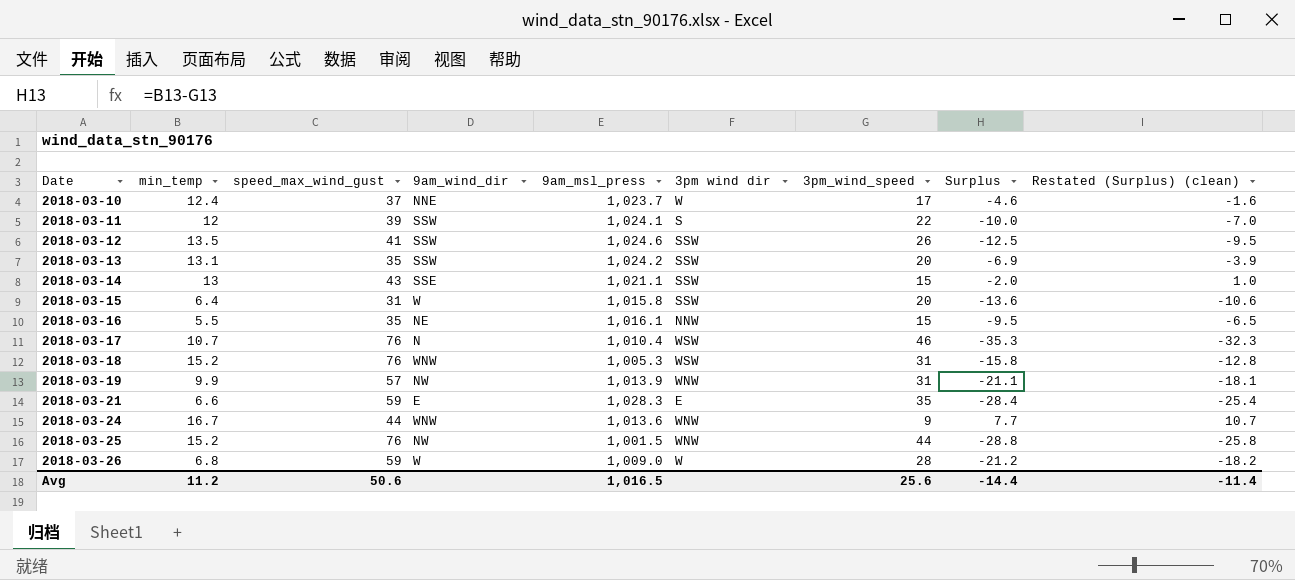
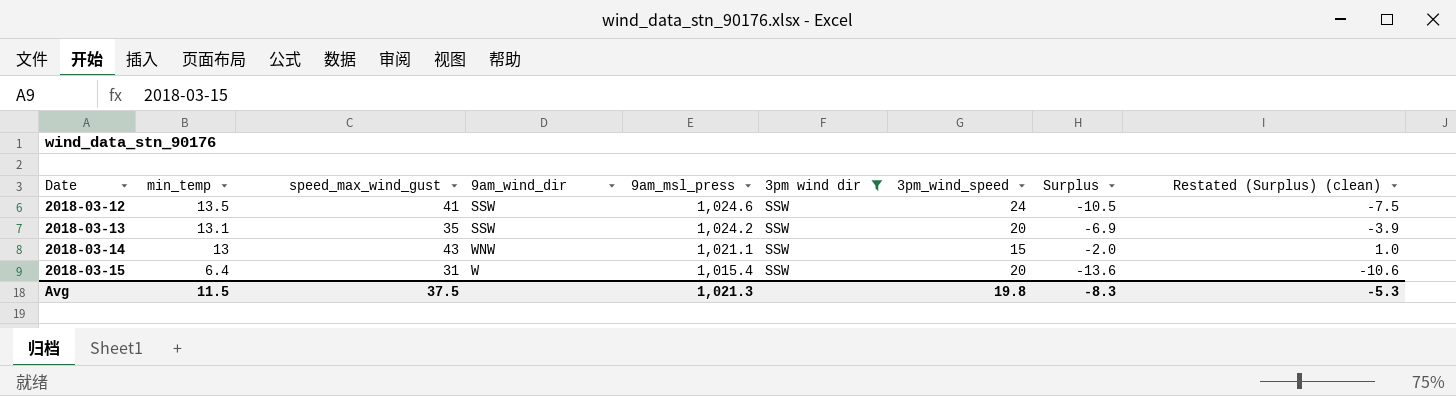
filter: none -> 3pm wind dir = SSW
2018-03-12 | 3pm_wind_speed: 26 -> 24
2018-03-12 | Surplus: -12.5 -> -10.5
2018-03-12 | Restated (Surplus) (clean): -9.5 -> -7.5
2018-03-14 | 9am_wind_dir: SSE -> WNW
2018-03-15 | 9am_msl_press: 1,015.8 -> 1,015.4
Avg | min_temp: 11.2 -> 11.5
Avg | speed_max_wind_gust: 50.6 -> 37.5
Avg | 9am_msl_press: 1,016.5 -> 1,021.3
Avg | 3pm_wind_speed: 25.6 -> 19.8
Avg | Surplus: -14.4 -> -8.3
Avg | Restated (Surplus) (clean): -11.4 -> -5.3

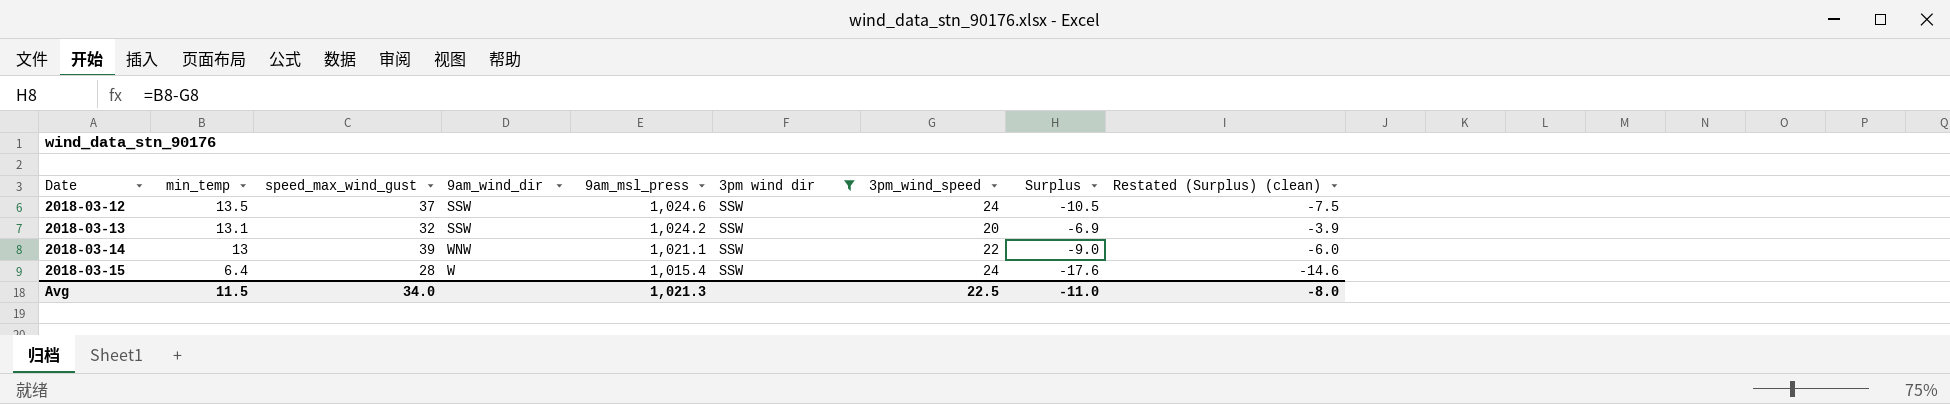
2018-03-12 | speed_max_wind_gust: 41 -> 37
2018-03-13 | speed_max_wind_gust: 35 -> 32
2018-03-14 | speed_max_wind_gust: 43 -> 39
2018-03-14 | 3pm_wind_speed: 15 -> 22
2018-03-14 | Surplus: -2.0 -> -9.0
2018-03-14 | Restated (Surplus) (clean): 1.0 -> -6.0
2018-03-15 | speed_max_wind_gust: 31 -> 28
2018-03-15 | 3pm_wind_speed: 20 -> 24
2018-03-15 | Surplus: -13.6 -> -17.6
2018-03-15 | Restated (Surplus) (clean): -10.6 -> -14.6
Avg | speed_max_wind_gust: 37.5 -> 34.0
Avg | 3pm_wind_speed: 19.8 -> 22.5
Avg | Surplus: -8.3 -> -11.0
Avg | Restated (Surplus) (clean): -5.3 -> -8.0

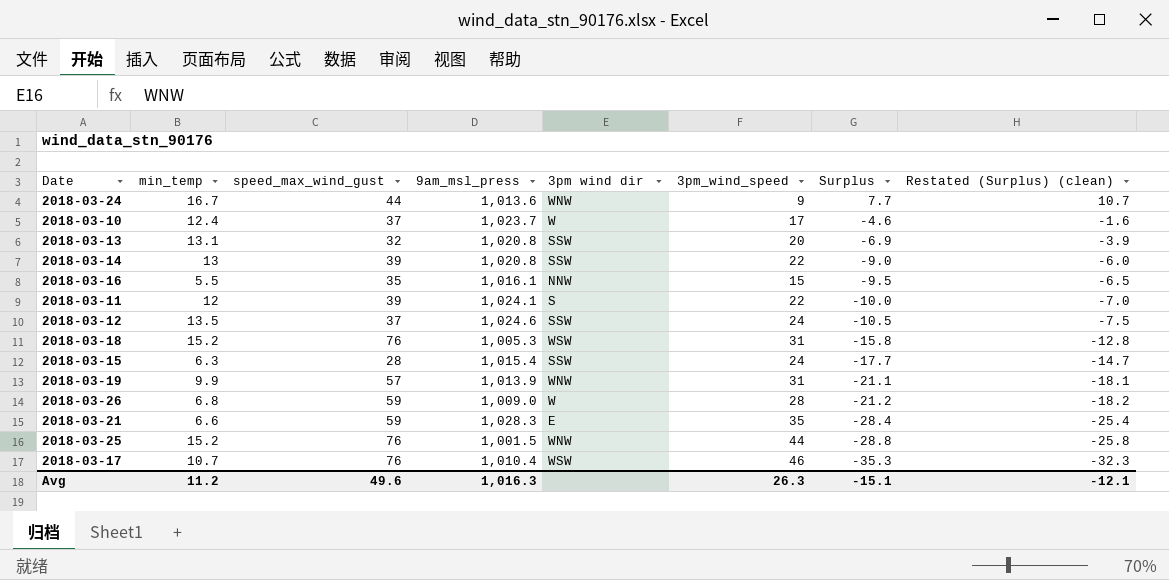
filter: 3pm wind dir = SSW -> none
row order: Date ascending -> Surplus descending
column 9am_wind_dir | position: 4 -> none
2018-03-13 | 9am_msl_press: 1,024.2 -> 1,020.8
2018-03-14 | 9am_msl_press: 1,021.1 -> 1,020.8
2018-03-15 | min_temp: 6.4 -> 6.3
2018-03-15 | Surplus: -17.6 -> -17.7
2018-03-15 | Restated (Surplus) (clean): -14.6 -> -14.7
Avg | min_temp: 11.5 -> 11.2
Avg | speed_max_wind_gust: 34.0 -> 49.6
Avg | 9am_msl_press: 1,021.3 -> 1,016.3
Avg | 3pm_wind_speed: 22.5 -> 26.3
Avg | Surplus: -11.0 -> -15.1
Avg | Restated (Surplus) (clean): -8.0 -> -12.1

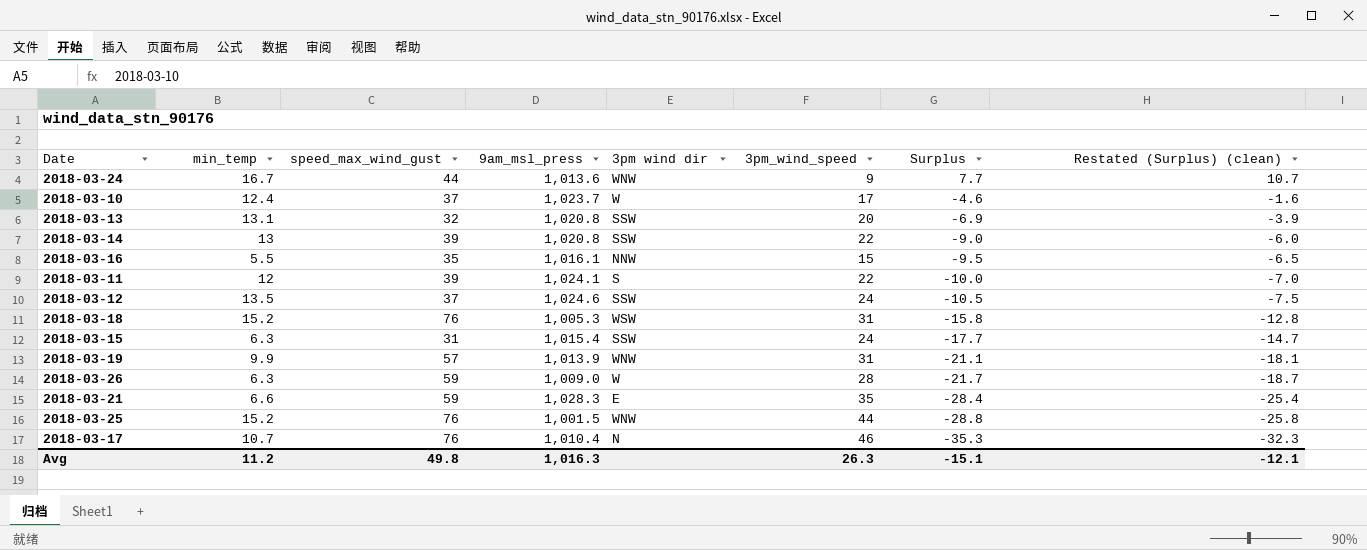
2018-03-15 | speed_max_wind_gust: 28 -> 31
2018-03-26 | min_temp: 6.8 -> 6.3
2018-03-26 | Surplus: -21.2 -> -21.7
2018-03-26 | Restated (Surplus) (clean): -18.2 -> -18.7
2018-03-17 | 3pm wind dir: WSW -> N
Avg | speed_max_wind_gust: 49.6 -> 49.8

